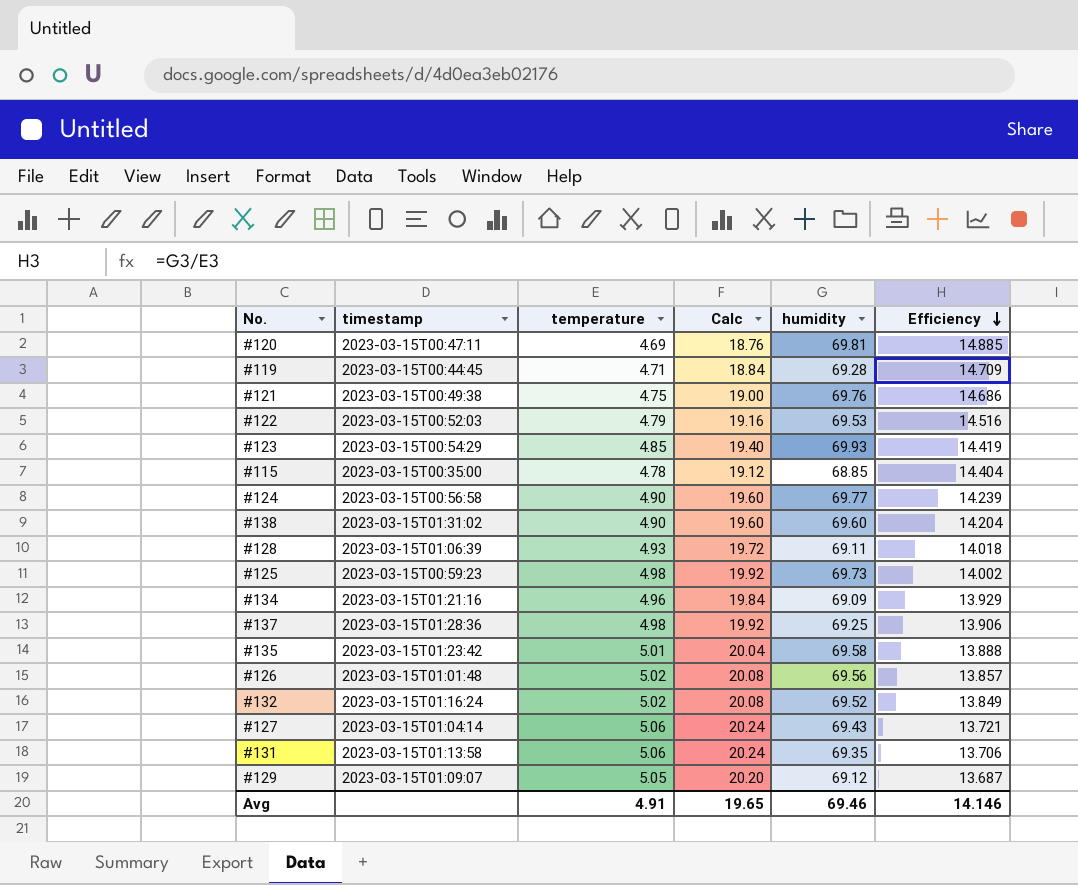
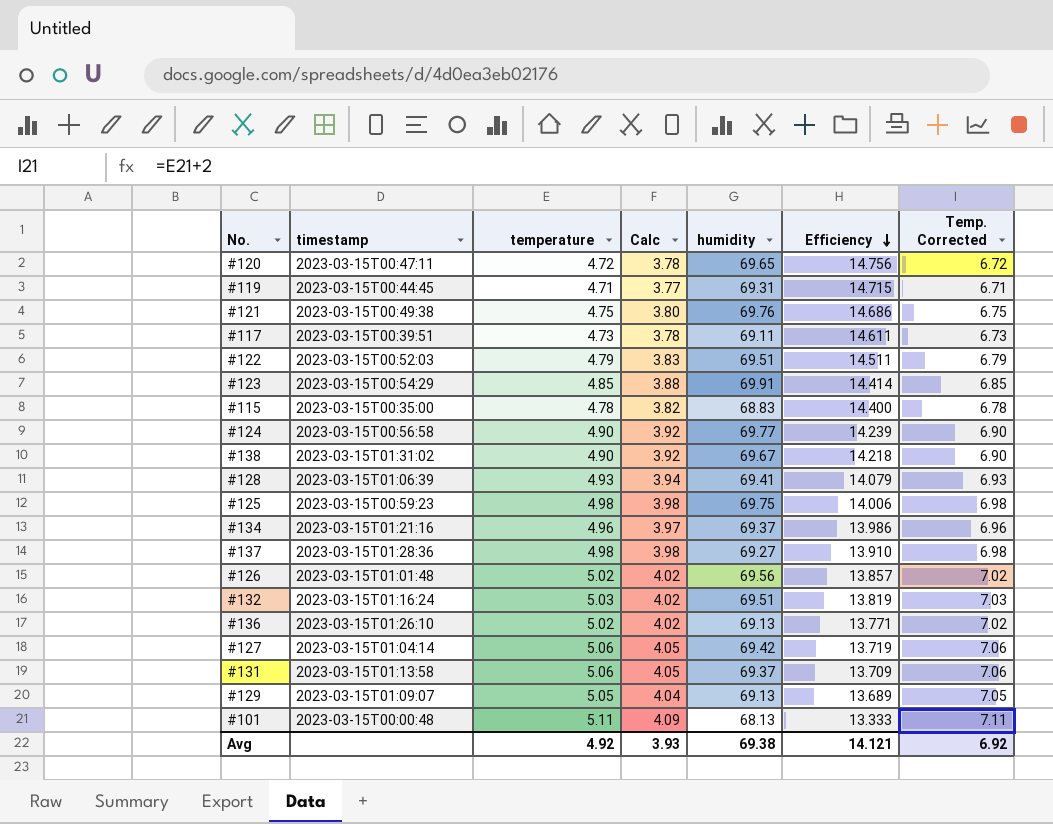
column Calc | formula: [temperature] * 4 -> [temperature] * 0.8
column Temp. Corrected | formula: none -> [temperature] + 2
row #135: 2023-03-15T01:23:42 | 5.01 | 20.04 | 69.58 | 13.888 -> none
#120 | temperature: 4.69 -> 4.72
#120 | humidity: 69.81 -> 69.65
#120 | Efficiency: 14.885 -> 14.756
#119 | humidity: 69.28 -> 69.31
#119 | Efficiency: 14.709 -> 14.715
row #117: none -> 2023-03-15T00:39:51 | 4.73 | 3.78 | 69.11 | 14.611 | 6.73
#122 | humidity: 69.53 -> 69.51
#122 | Efficiency: 14.516 -> 14.511
#123 | humidity: 69.93 -> 69.91
#123 | Efficiency: 14.419 -> 14.414
#115 | humidity: 68.85 -> 68.83
#115 | Efficiency: 14.404 -> 14.400
#138 | humidity: 69.60 -> 69.67
#138 | Efficiency: 14.204 -> 14.218
#128 | humidity: 69.11 -> 69.41
#128 | Efficiency: 14.018 -> 14.079
#125 | humidity: 69.73 -> 69.75
#125 | Efficiency: 14.002 -> 14.006
#134 | humidity: 69.09 -> 69.37
#134 | Efficiency: 13.929 -> 13.986
#137 | humidity: 69.25 -> 69.27
#137 | Efficiency: 13.906 -> 13.910
#132 | temperature: 5.02 -> 5.03
#132 | humidity: 69.52 -> 69.51
#132 | Efficiency: 13.849 -> 13.819
row #136: none -> 2023-03-15T01:26:10 | 5.02 | 4.02 | 69.13 | 13.771 | 7.02
#127 | humidity: 69.43 -> 69.42
#127 | Efficiency: 13.721 -> 13.719
#131 | humidity: 69.35 -> 69.37
#131 | Efficiency: 13.706 -> 13.709
#129 | humidity: 69.12 -> 69.13
#129 | Efficiency: 13.687 -> 13.689
row #101: none -> 2023-03-15T00:00:48 | 5.11 | 4.09 | 68.13 | 13.333 | 7.11
Avg | temperature: 4.91 -> 4.92
Avg | Calc: 19.65 -> 3.93
Avg | humidity: 69.46 -> 69.38
Avg | Efficiency: 14.146 -> 14.121

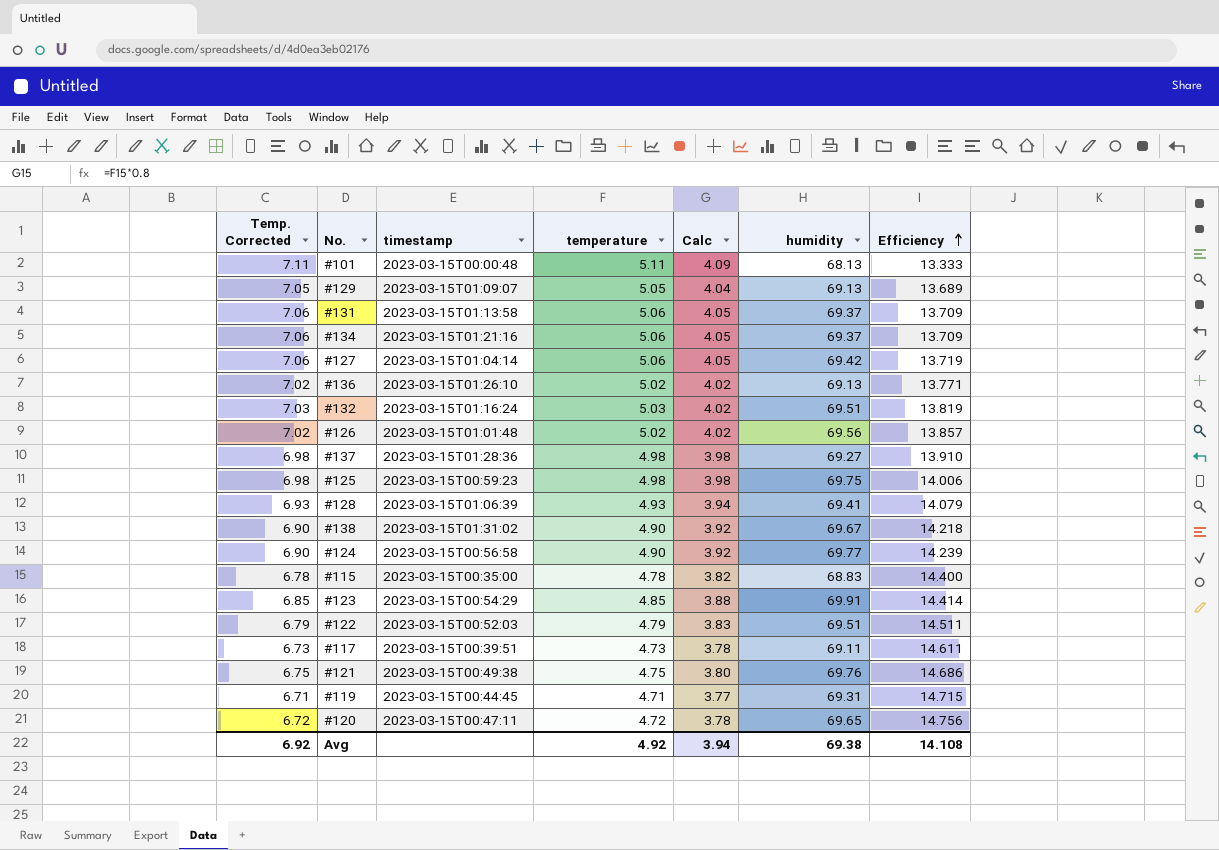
row order: Efficiency descending -> Efficiency ascending
column Temp. Corrected | position: 7 -> 1
#134 | Temp. Corrected: 6.96 -> 7.06
#134 | temperature: 4.96 -> 5.06
#134 | Calc: 3.97 -> 4.05
#134 | Efficiency: 13.986 -> 13.709
Avg | Calc: 3.93 -> 3.94
Avg | Efficiency: 14.121 -> 14.108

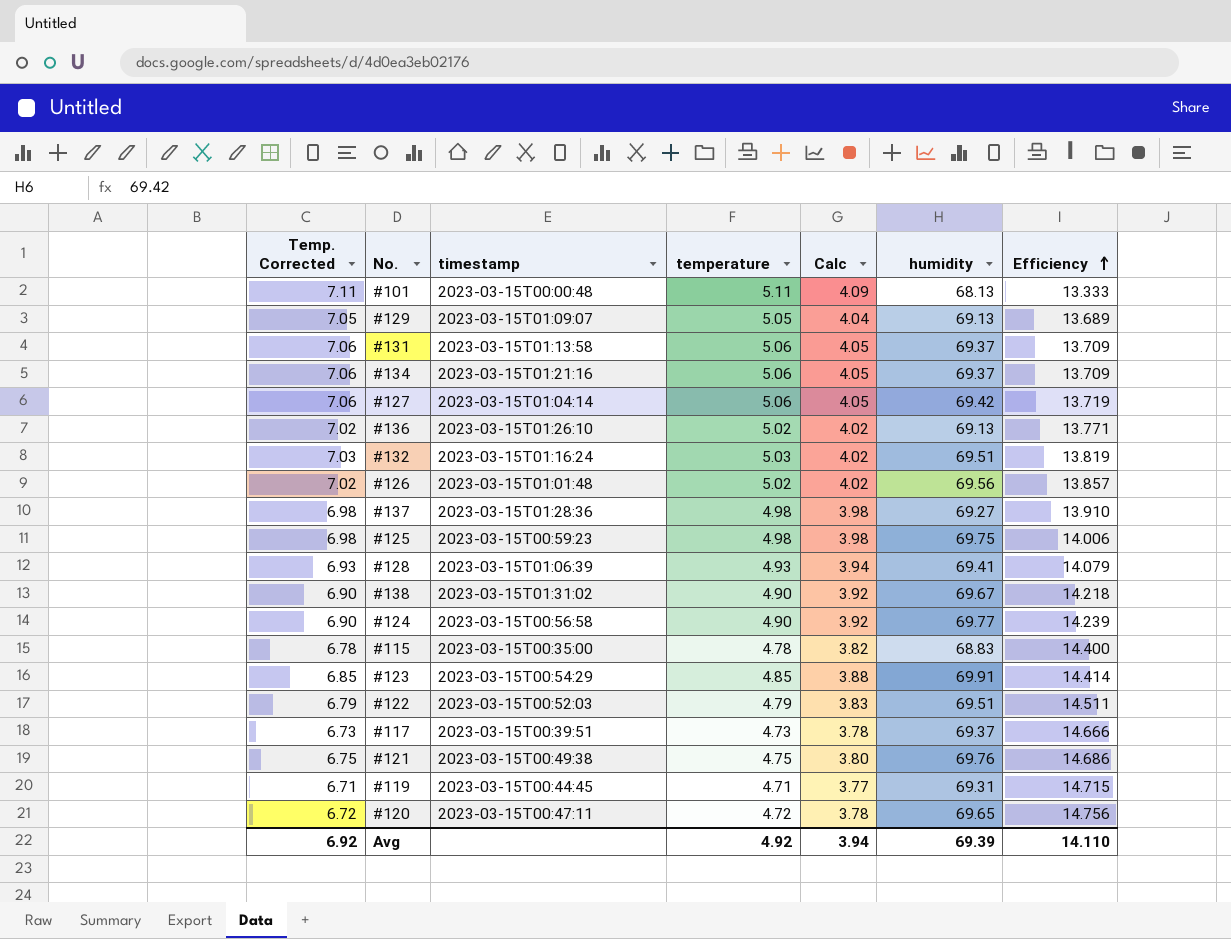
#117 | humidity: 69.11 -> 69.37
#117 | Efficiency: 14.611 -> 14.666
Avg | humidity: 69.38 -> 69.39
Avg | Efficiency: 14.108 -> 14.110

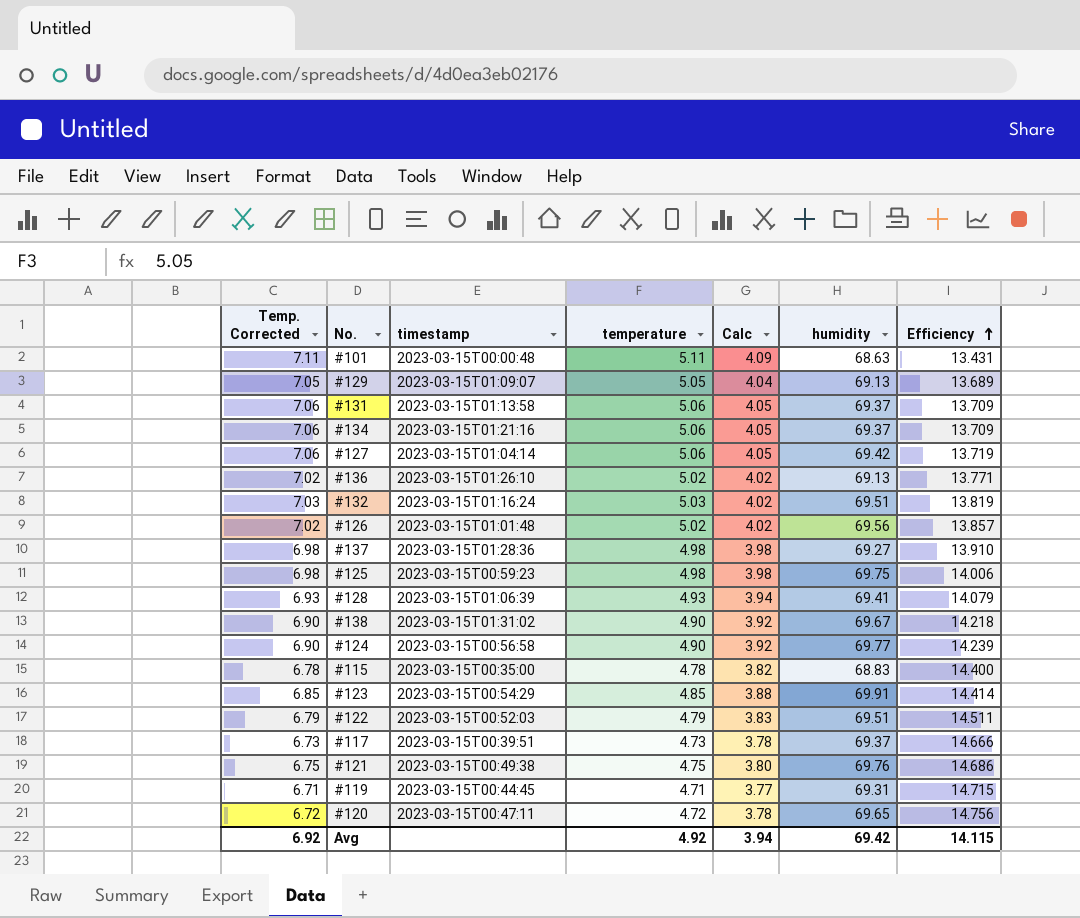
#101 | humidity: 68.13 -> 68.63
#101 | Efficiency: 13.333 -> 13.431
Avg | humidity: 69.39 -> 69.42
Avg | Efficiency: 14.110 -> 14.115

